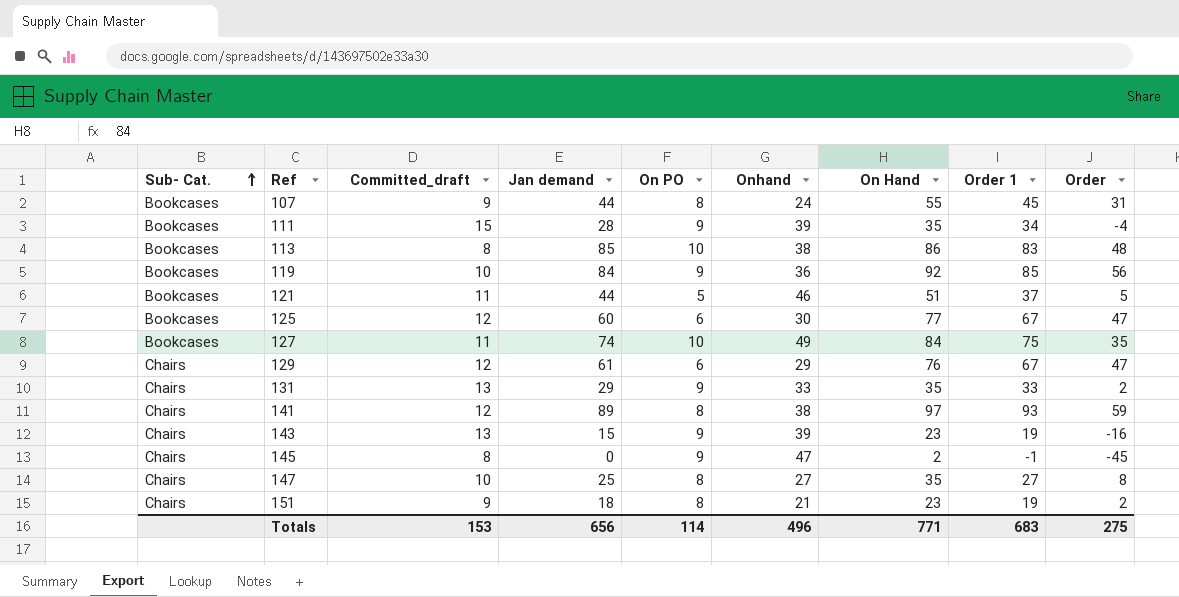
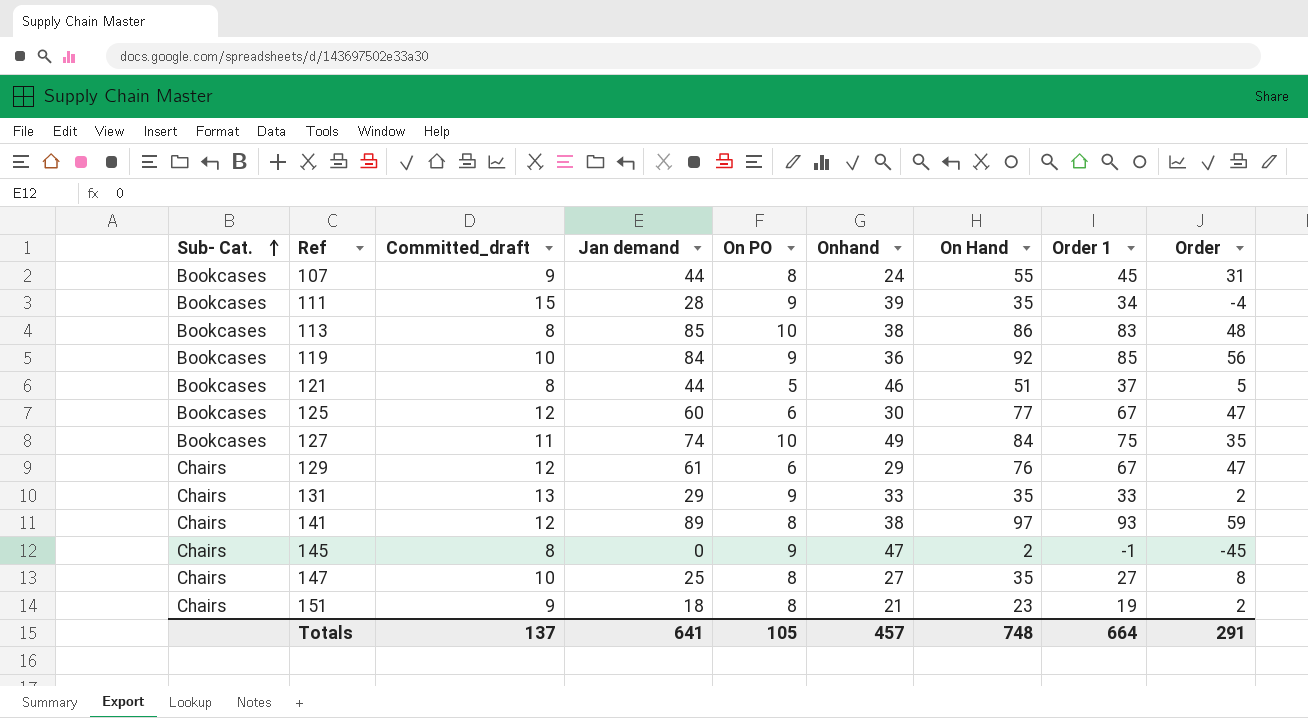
row 143: Chairs | 13 | 15 | 9 | 39 | 23 | 19 | -16 -> none
121 | Committed_draft: 11 -> 8
Totals | Committed_draft: 153 -> 137
Totals | Jan demand: 656 -> 641
Totals | On PO: 114 -> 105
Totals | Onhand: 496 -> 457
Totals | On Hand: 771 -> 748
Totals | Order 1: 683 -> 664
Totals | Order: 275 -> 291

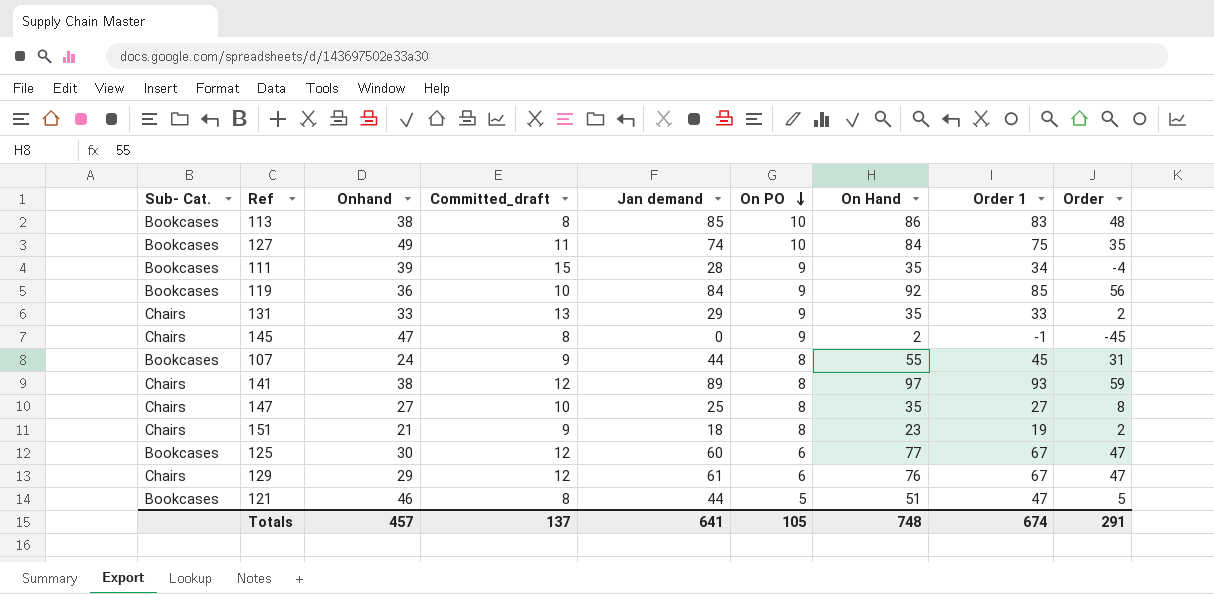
row order: Sub- Cat. ascending -> On PO descending
column Onhand | position: 6 -> 3
121 | Order 1: 37 -> 47
Totals | Order 1: 664 -> 674

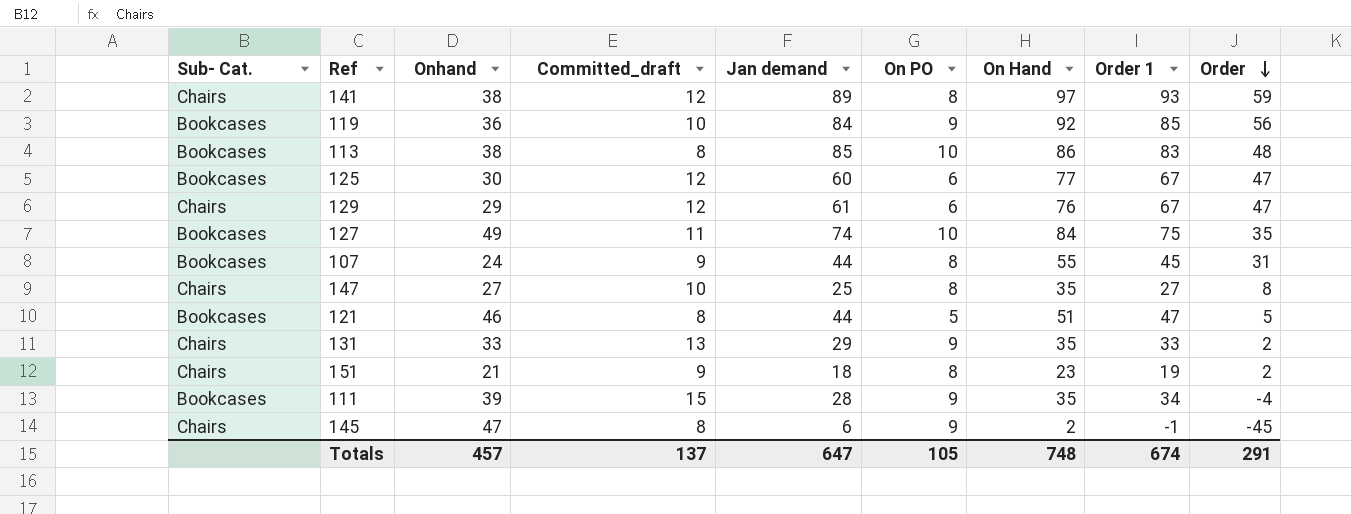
row order: On PO descending -> Order descending
145 | Jan demand: 0 -> 6
Totals | Jan demand: 641 -> 647

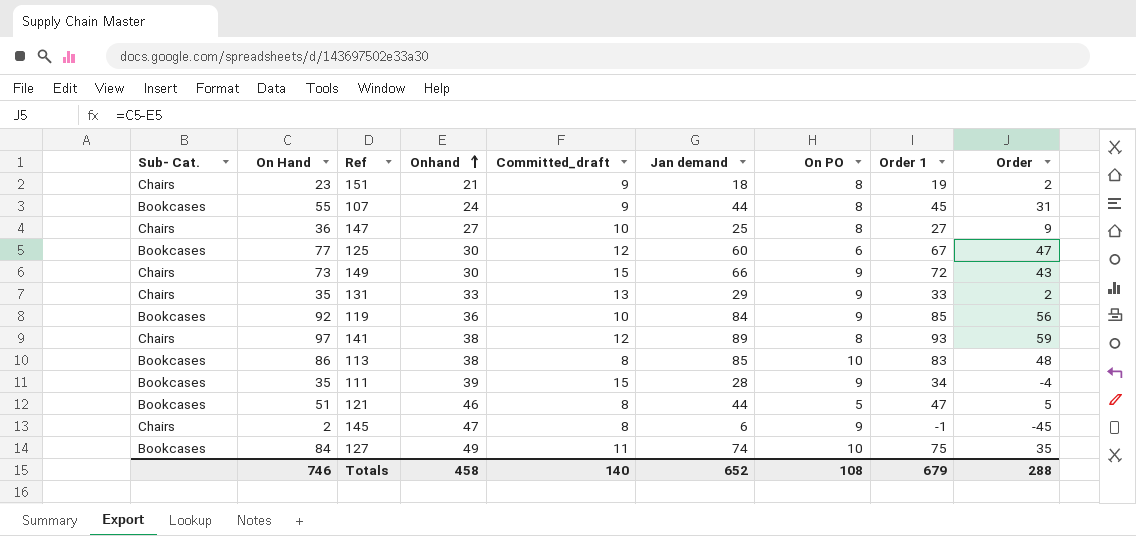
row order: Order descending -> Onhand ascending
column On Hand | position: 7 -> 2
row 129: Chairs | 29 | 12 | 61 | 6 | 76 | 67 | 47 -> none
147 | On Hand: 35 -> 36
147 | Order: 8 -> 9
row 149: none -> Chairs | 73 | 30 | 15 | 66 | 9 | 72 | 43
Totals | On Hand: 748 -> 746
Totals | Onhand: 457 -> 458
Totals | Committed_draft: 137 -> 140
Totals | Jan demand: 647 -> 652
Totals | On PO: 105 -> 108
Totals | Order 1: 674 -> 679
Totals | Order: 291 -> 288

